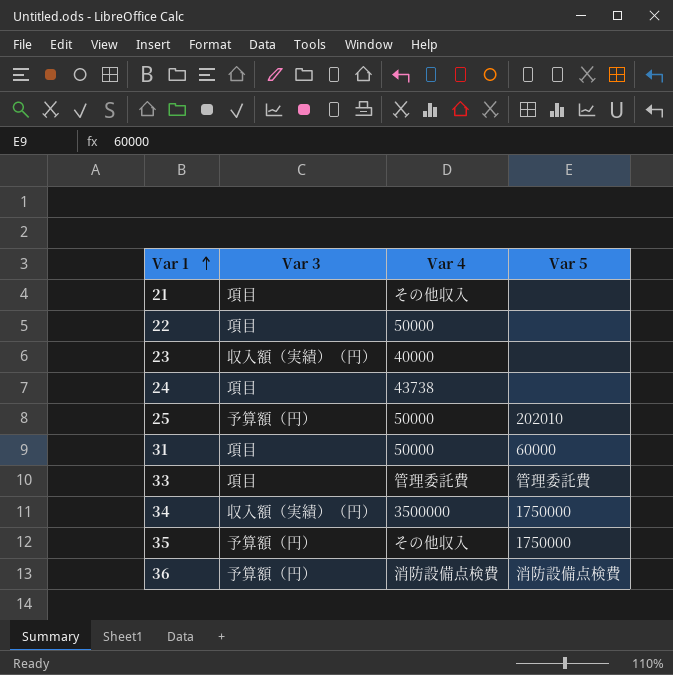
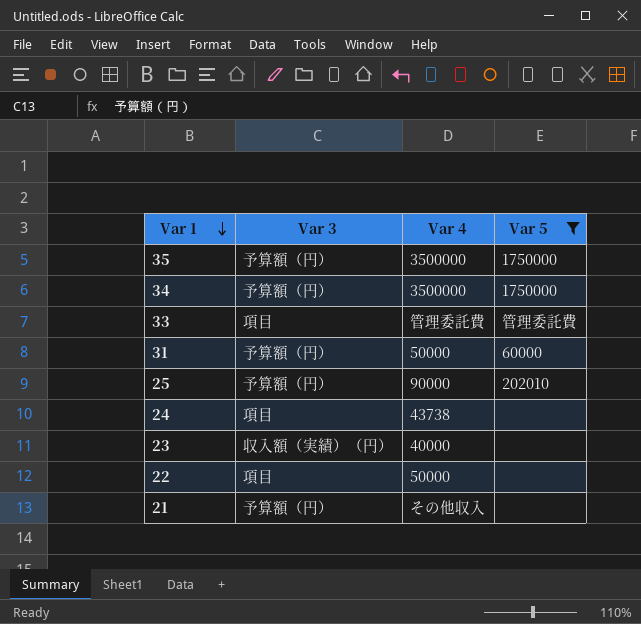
filter: none -> Var 5 != 消防設備点検費
row order: Var 1 ascending -> Var 1 descending
35 | Var 4: その他収入 -> 3500000
34 | Var 3: 収入額（実績）（円） -> 予算額（円）
31 | Var 3: 項目 -> 予算額（円）
25 | Var 4: 50000 -> 90000
21 | Var 3: 項目 -> 予算額（円）

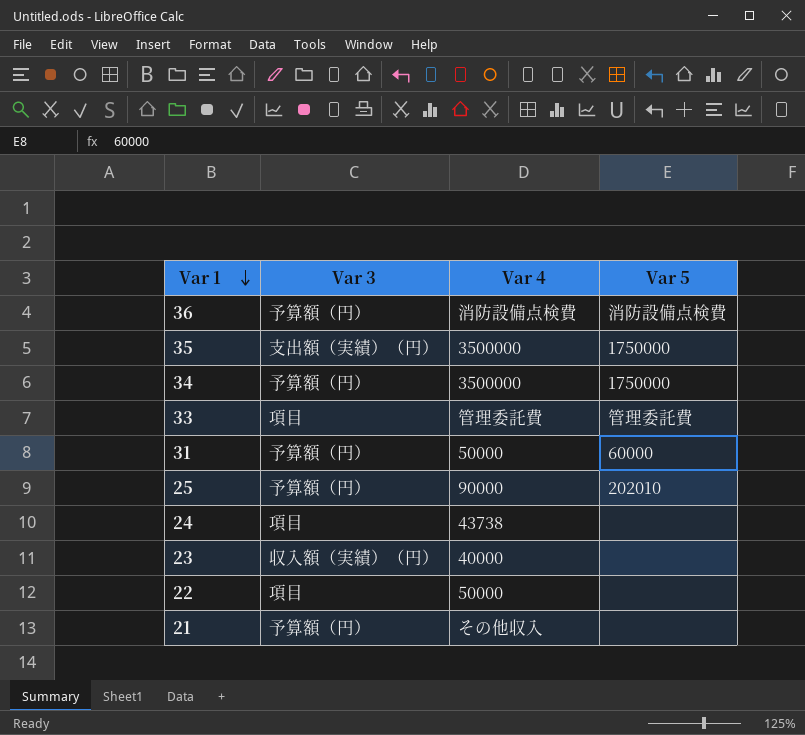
filter: Var 5 != 消防設備点検費 -> none
35 | Var 3: 予算額（円） -> 支出額（実績）（円）

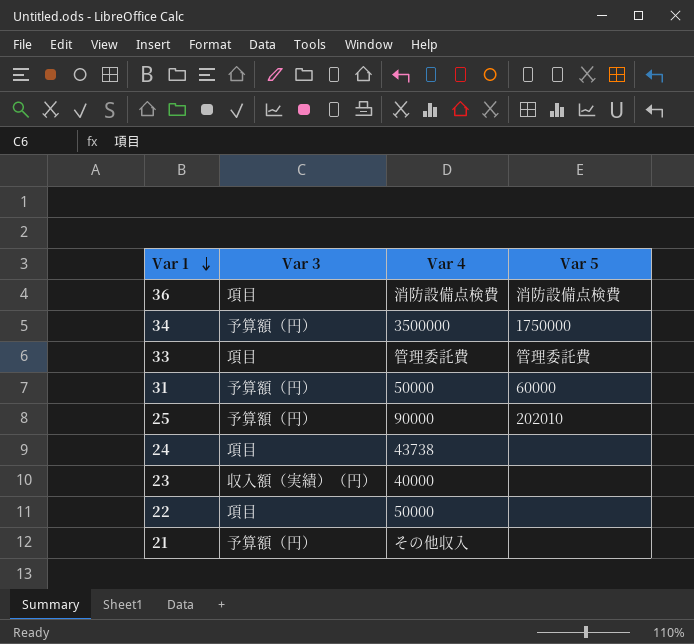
row 35: 支出額（実績）（円） | 3500000 | 1750000 -> none
36 | Var 3: 予算額（円） -> 項目

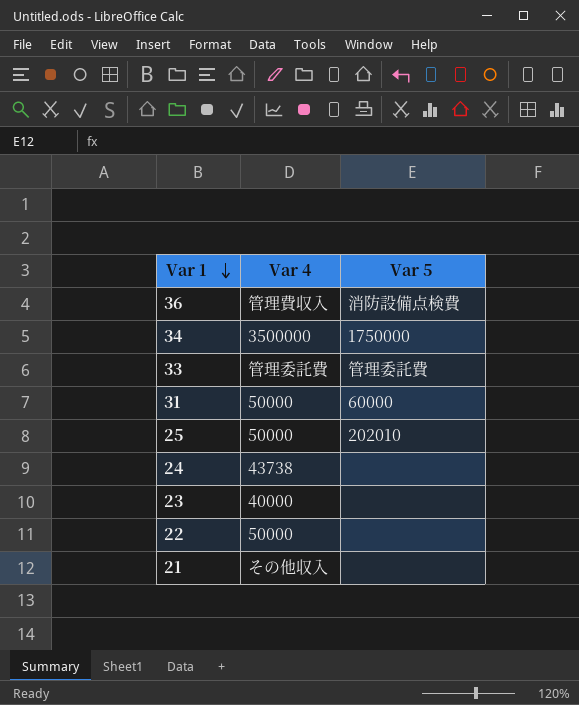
column Var 3 | position: 2 -> none
36 | Var 4: 消防設備点検費 -> 管理費収入
25 | Var 4: 90000 -> 50000

